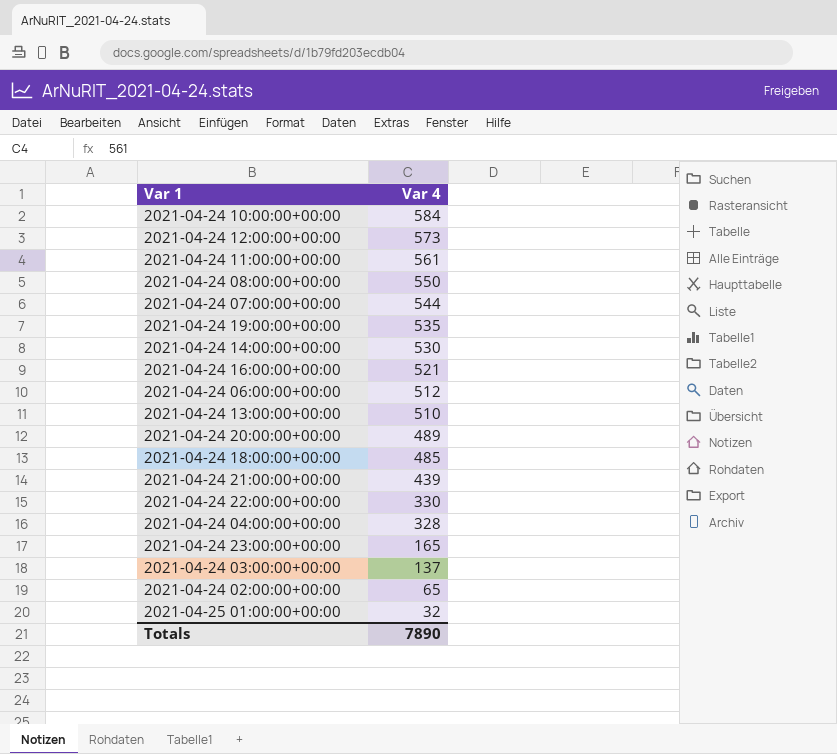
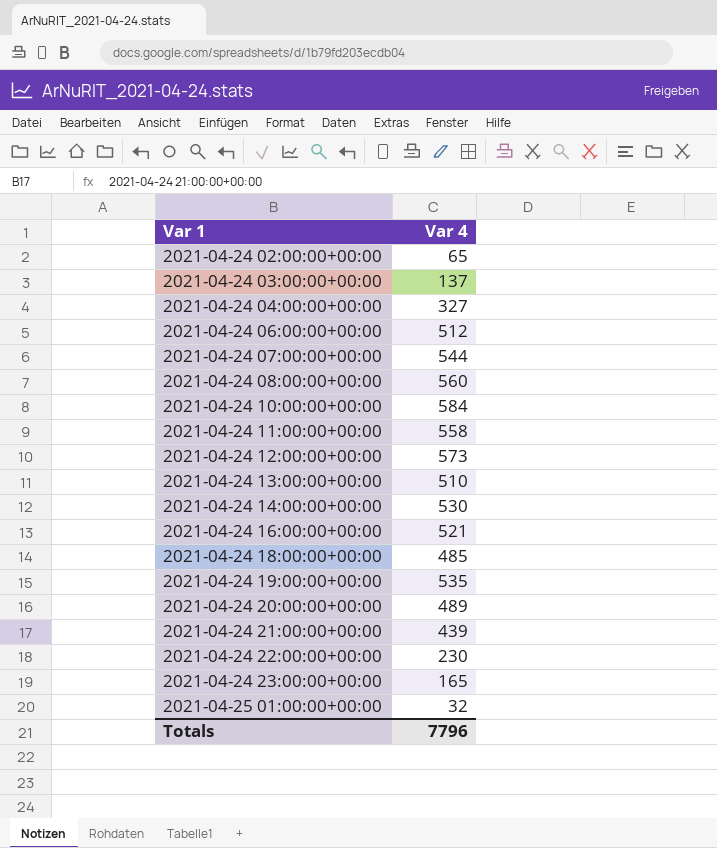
row order: Var 4 descending -> Var 1 ascending
2021-04-24 04:00:00+00:00 | Var 4: 328 -> 327
2021-04-24 08:00:00+00:00 | Var 4: 550 -> 560
2021-04-24 11:00:00+00:00 | Var 4: 561 -> 558
2021-04-24 22:00:00+00:00 | Var 4: 330 -> 230
Totals | Var 4: 7890 -> 7796

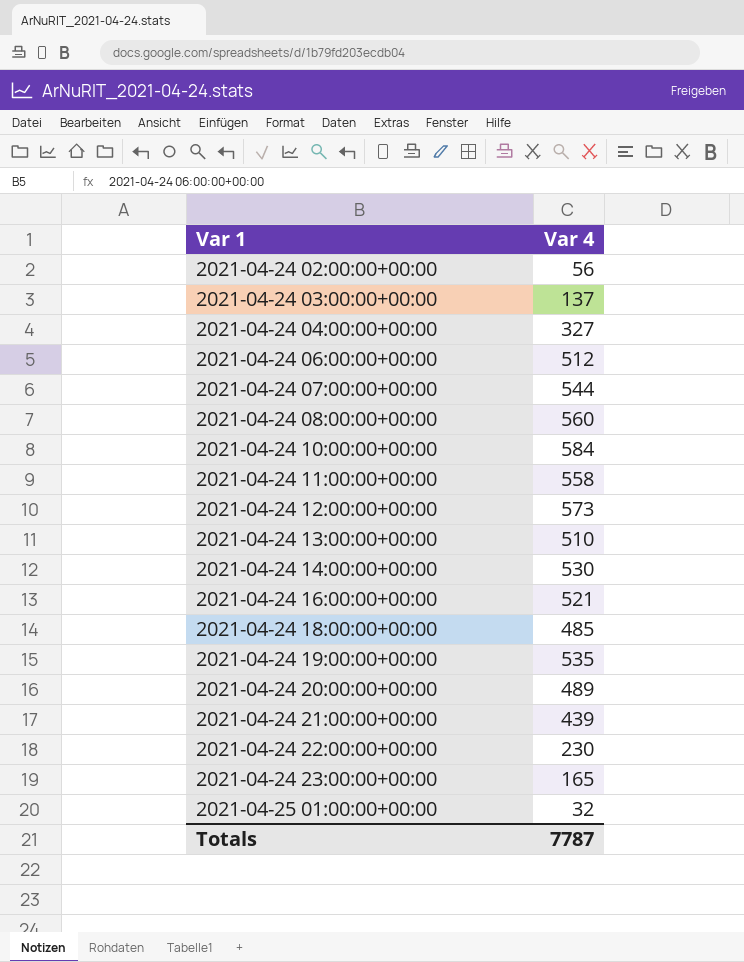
2021-04-24 02:00:00+00:00 | Var 4: 65 -> 56
Totals | Var 4: 7796 -> 7787

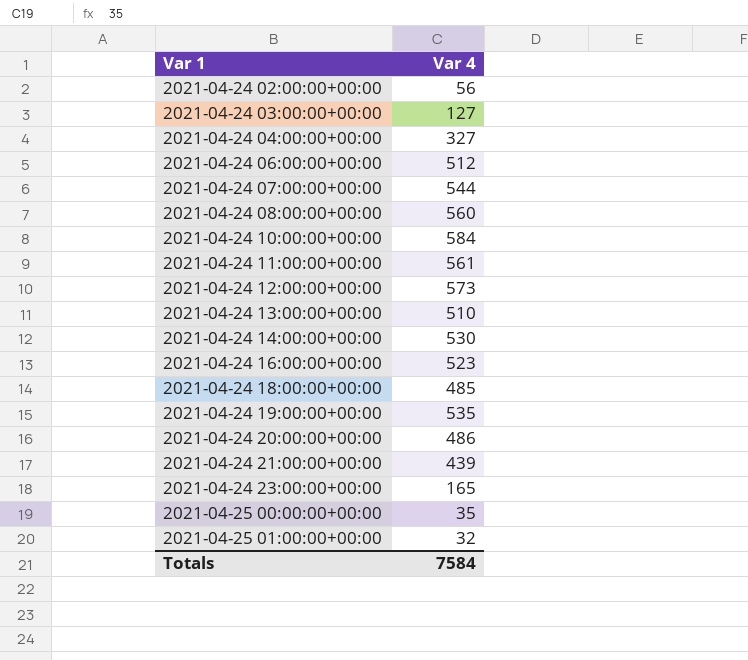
row 2021-04-24 22:00:00+00:00: 230 -> none
2021-04-24 03:00:00+00:00 | Var 4: 137 -> 127
2021-04-24 11:00:00+00:00 | Var 4: 558 -> 561
2021-04-24 16:00:00+00:00 | Var 4: 521 -> 523
2021-04-24 20:00:00+00:00 | Var 4: 489 -> 486
row 2021-04-25 00:00:00+00:00: none -> 35
Totals | Var 4: 7787 -> 7584

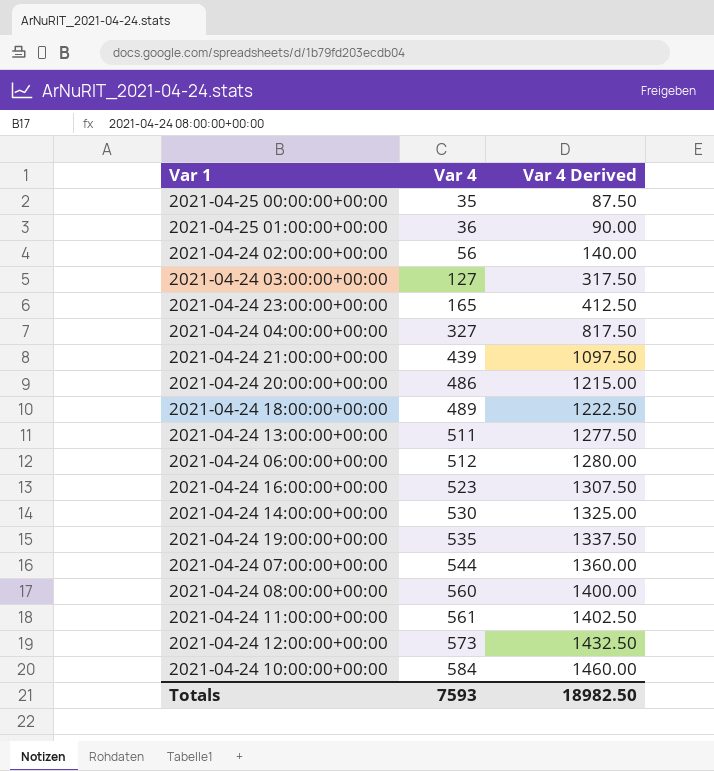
row order: Var 1 ascending -> Var 4 ascending
column Var 4 Derived | formula: none -> [Var 4] * 2.5
2021-04-25 01:00:00+00:00 | Var 4: 32 -> 36
2021-04-24 18:00:00+00:00 | Var 4: 485 -> 489
2021-04-24 13:00:00+00:00 | Var 4: 510 -> 511
Totals | Var 4: 7584 -> 7593

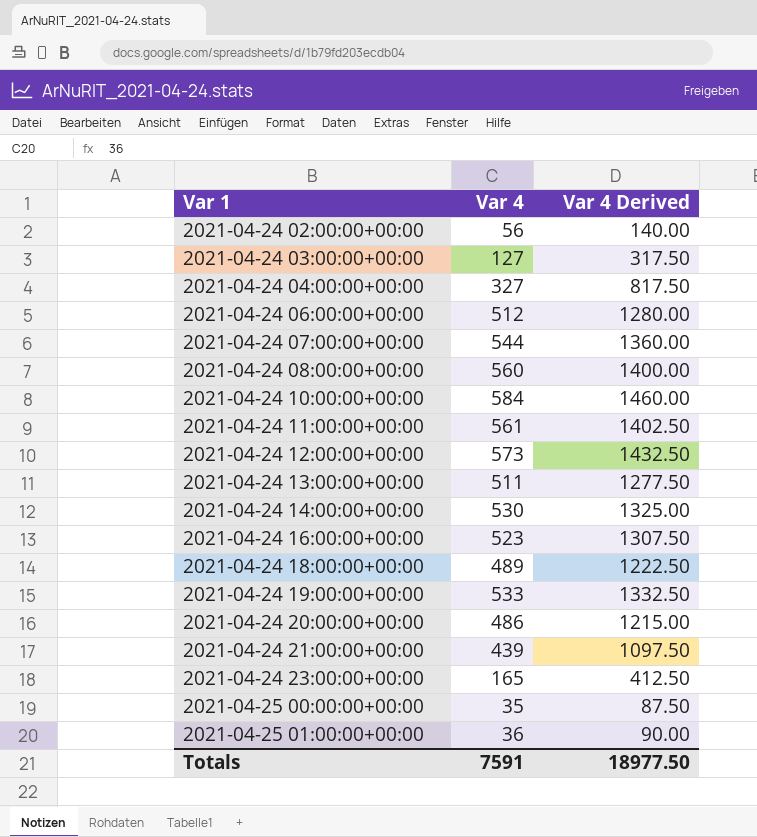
row order: Var 4 ascending -> Var 1 ascending
2021-04-24 19:00:00+00:00 | Var 4: 535 -> 533
2021-04-24 19:00:00+00:00 | Var 4 Derived: 1337.50 -> 1332.50
Totals | Var 4: 7593 -> 7591
Totals | Var 4 Derived: 18982.50 -> 18977.50

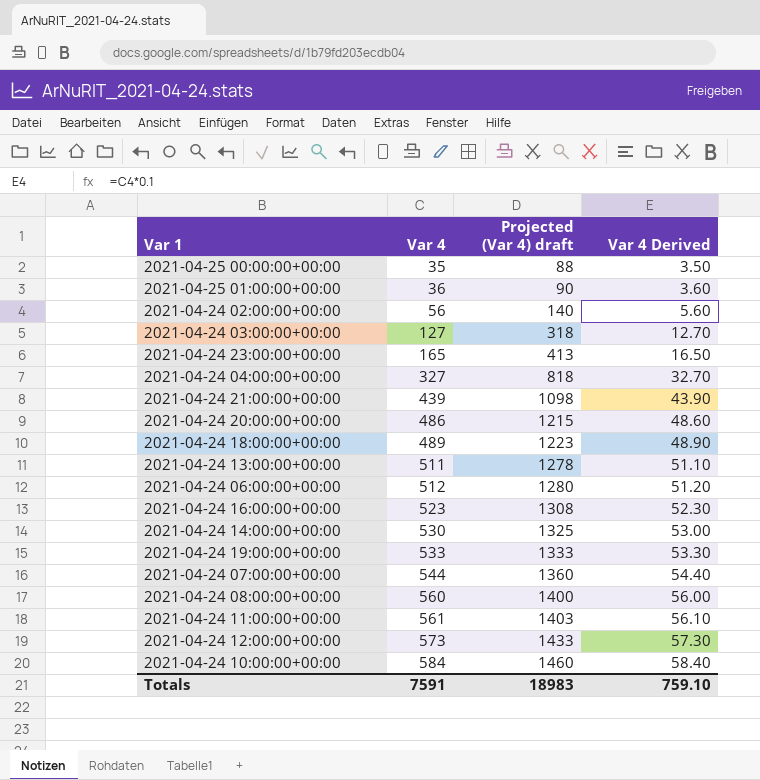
row order: Var 1 ascending -> Var 4 ascending
column Projected (Var 4) draft | formula: none -> [Var 4] * 2.5
column Var 4 Derived | formula: [Var 4] * 2.5 -> [Var 4] * 0.1
Totals | Var 4 Derived: 18977.50 -> 759.10

